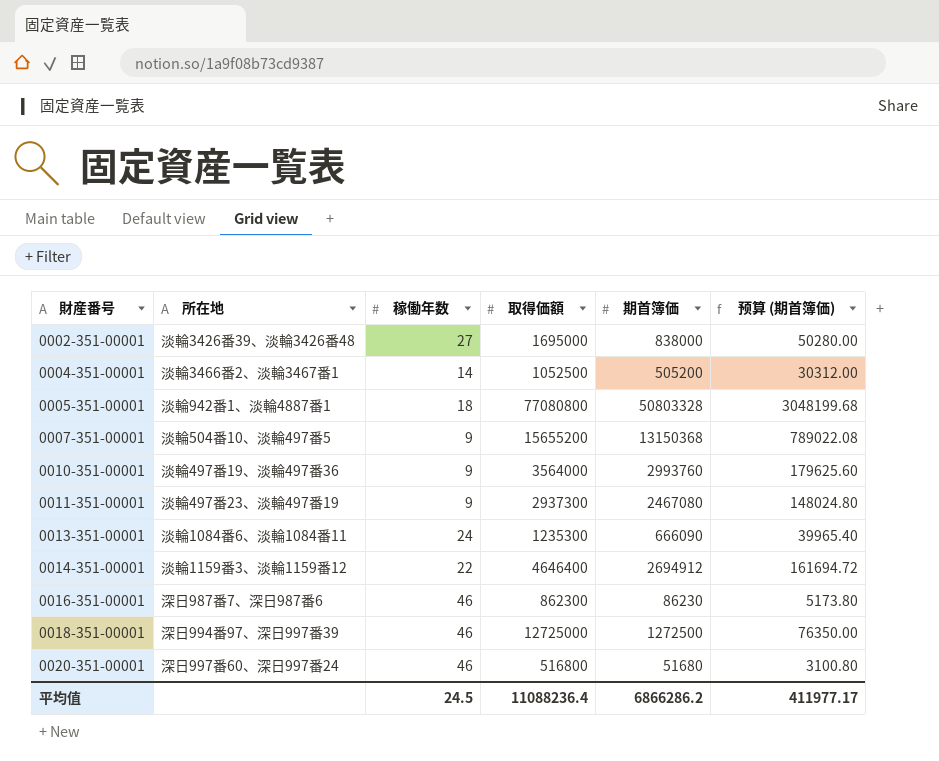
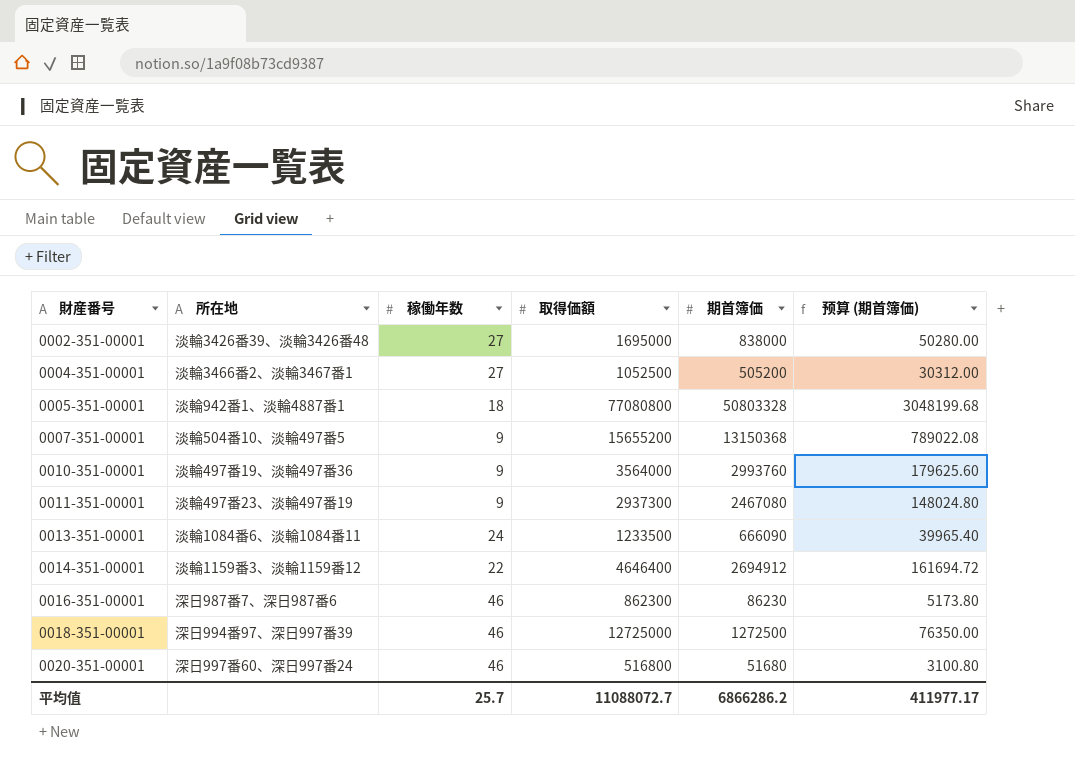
0004-351-00001 | 稼働年数: 14 -> 27
0013-351-00001 | 取得価額: 1235300 -> 1233500
平均值 | 稼働年数: 24.5 -> 25.7
平均值 | 取得価額: 11088236.4 -> 11088072.7

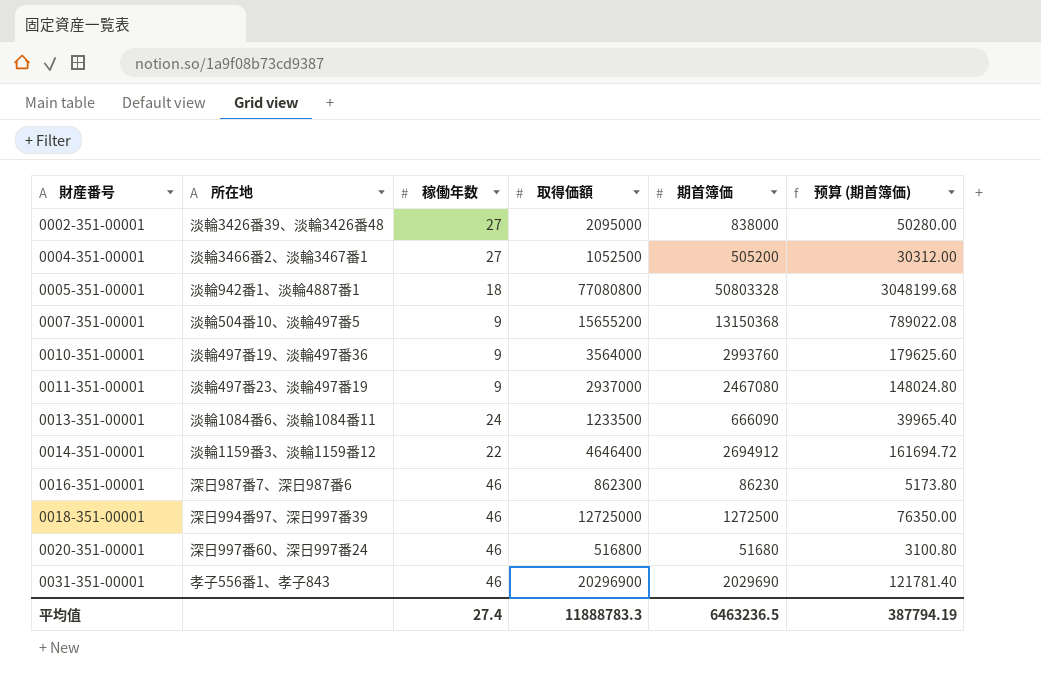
0002-351-00001 | 取得価額: 1695000 -> 2095000
0011-351-00001 | 取得価額: 2937300 -> 2937000
row 0031-351-00001: none -> 孝子556番1、孝子843 | 46 | 20296900 | 2029690 | 121781.40
平均值 | 稼働年数: 25.7 -> 27.4
平均值 | 取得価額: 11088072.7 -> 11888783.3
平均值 | 期首簿価: 6866286.2 -> 6463236.5
平均值 | 预算 (期首簿価): 411977.17 -> 387794.19

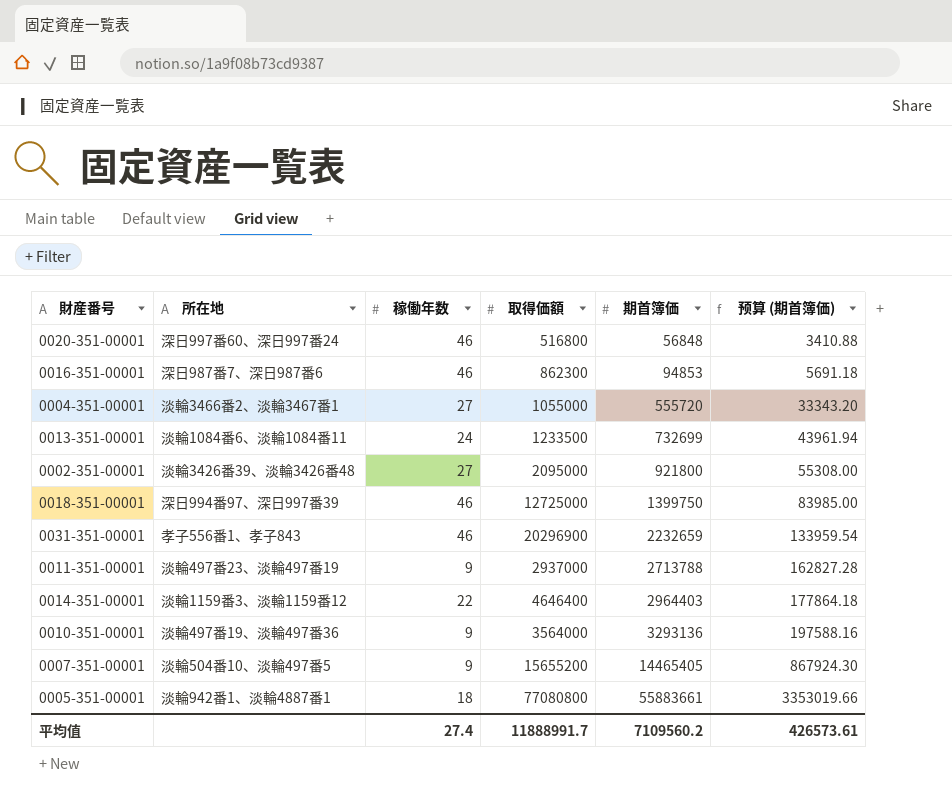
row order: 財産番号 ascending -> 期首簿価 ascending
0020-351-00001 | 期首簿価: 51680 -> 56848
0020-351-00001 | 预算 (期首簿価): 3100.80 -> 3410.88
0016-351-00001 | 期首簿価: 86230 -> 94853
0016-351-00001 | 预算 (期首簿価): 5173.80 -> 5691.18
0004-351-00001 | 取得価額: 1052500 -> 1055000
0004-351-00001 | 期首簿価: 505200 -> 555720
0004-351-00001 | 预算 (期首簿価): 30312.00 -> 33343.20
0013-351-00001 | 期首簿価: 666090 -> 732699
0013-351-00001 | 预算 (期首簿価): 39965.40 -> 43961.94
0002-351-00001 | 期首簿価: 838000 -> 921800
0002-351-00001 | 预算 (期首簿価): 50280.00 -> 55308.00
0018-351-00001 | 期首簿価: 1272500 -> 1399750
0018-351-00001 | 预算 (期首簿価): 76350.00 -> 83985.00
0031-351-00001 | 期首簿価: 2029690 -> 2232659
0031-351-00001 | 预算 (期首簿価): 121781.40 -> 133959.54
0011-351-00001 | 期首簿価: 2467080 -> 2713788
0011-351-00001 | 预算 (期首簿価): 148024.80 -> 162827.28
0014-351-00001 | 期首簿価: 2694912 -> 2964403
0014-351-00001 | 预算 (期首簿価): 161694.72 -> 177864.18
0010-351-00001 | 期首簿価: 2993760 -> 3293136
0010-351-00001 | 预算 (期首簿価): 179625.60 -> 197588.16
0007-351-00001 | 期首簿価: 13150368 -> 14465405
0007-351-00001 | 预算 (期首簿価): 789022.08 -> 867924.30
0005-351-00001 | 期首簿価: 50803328 -> 55883661
0005-351-00001 | 预算 (期首簿価): 3048199.68 -> 3353019.66
平均值 | 取得価額: 11888783.3 -> 11888991.7
平均值 | 期首簿価: 6463236.5 -> 7109560.2
平均值 | 预算 (期首簿価): 387794.19 -> 426573.61

